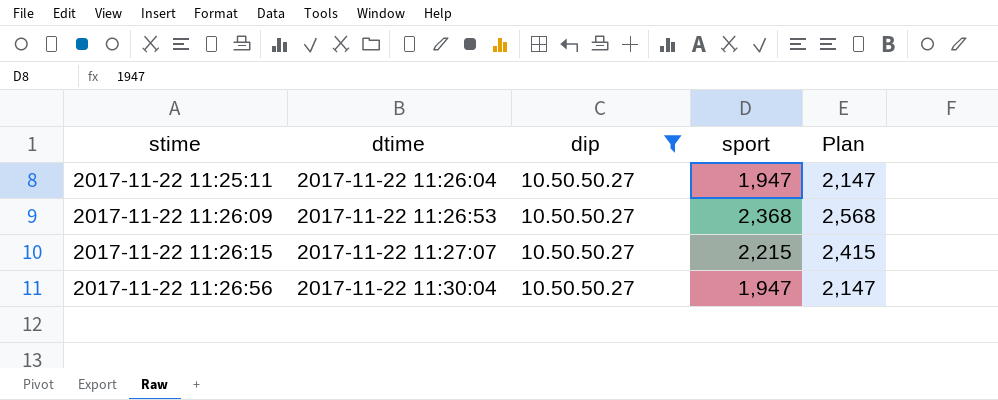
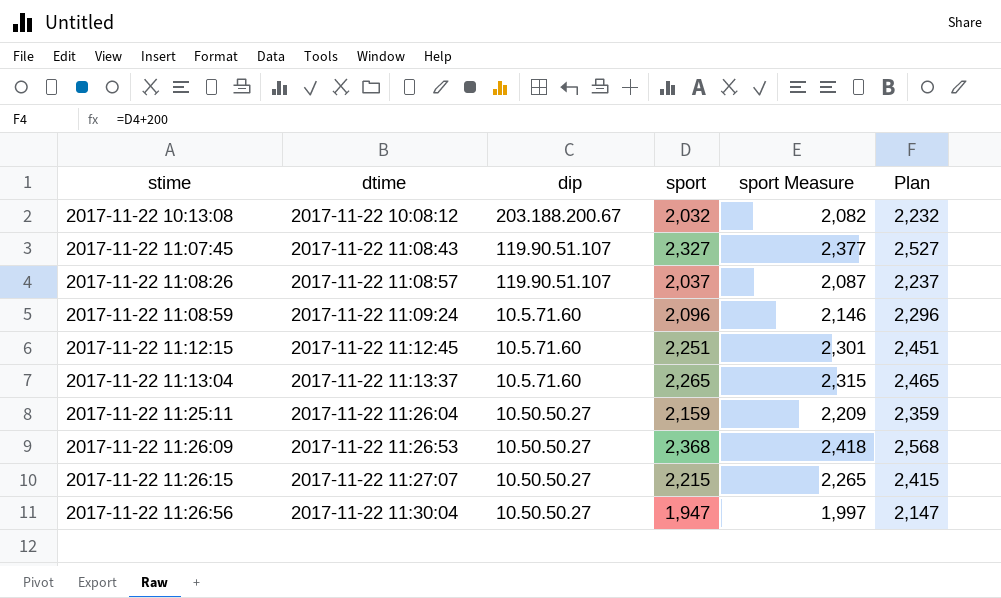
filter: dip = 10.50.50.27 -> none
column sport Measure | formula: none -> [sport] + 50
2017-11-22 11:25:11 | sport: 1,947 -> 2,159
2017-11-22 11:25:11 | Plan: 2,147 -> 2,359

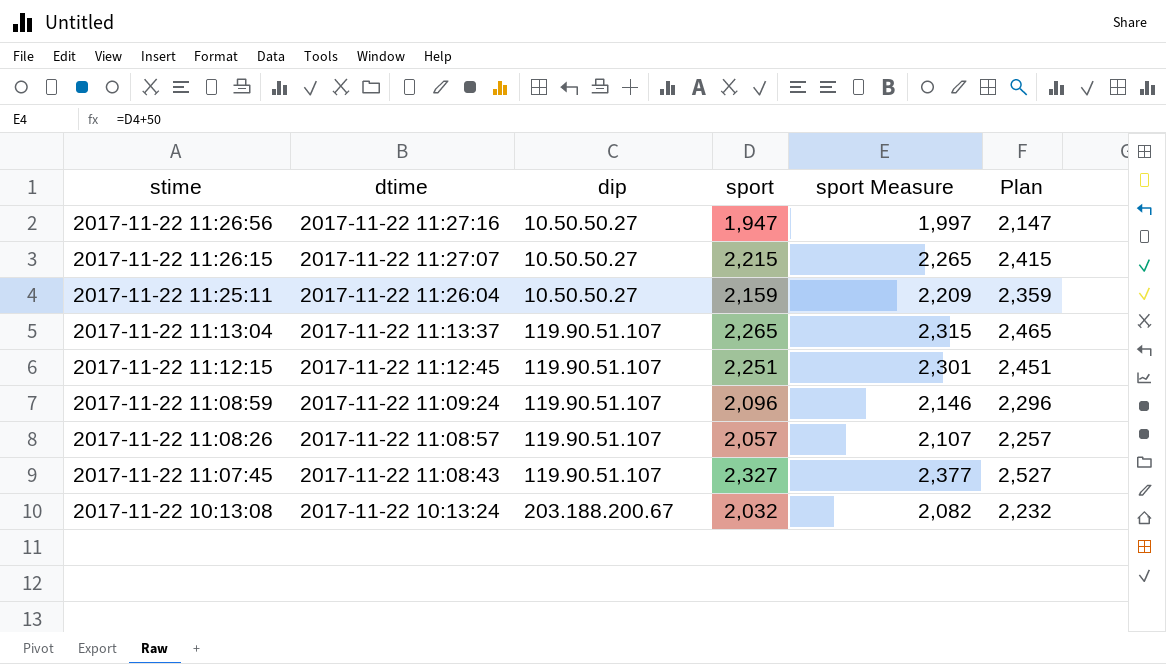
row order: stime ascending -> stime descending
row 2017-11-22 11:26:09: 2017-11-22 11:26:53 | 10.50.50.27 | 2,368 | 2,418 | 2,568 -> none
2017-11-22 11:26:56 | dtime: 2017-11-22 11:30:04 -> 2017-11-22 11:27:16
2017-11-22 11:13:04 | dip: 10.5.71.60 -> 119.90.51.107
2017-11-22 11:12:15 | dip: 10.5.71.60 -> 119.90.51.107
2017-11-22 11:08:59 | dip: 10.5.71.60 -> 119.90.51.107
2017-11-22 11:08:26 | sport: 2,037 -> 2,057
2017-11-22 11:08:26 | sport Measure: 2,087 -> 2,107
2017-11-22 11:08:26 | Plan: 2,237 -> 2,257
2017-11-22 10:13:08 | dtime: 2017-11-22 10:08:12 -> 2017-11-22 10:13:24

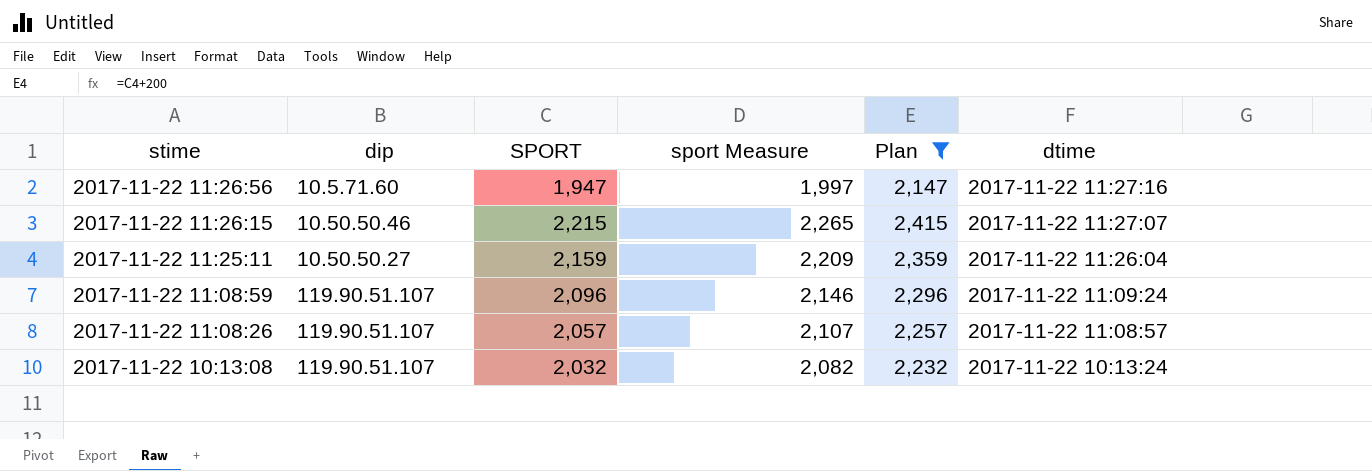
filter: none -> Plan <= 2,415
column name: sport -> SPORT
column dtime | position: 2 -> 6
2017-11-22 11:26:56 | dip: 10.50.50.27 -> 10.5.71.60
2017-11-22 11:26:15 | dip: 10.50.50.27 -> 10.50.50.46
2017-11-22 10:13:08 | dip: 203.188.200.67 -> 119.90.51.107

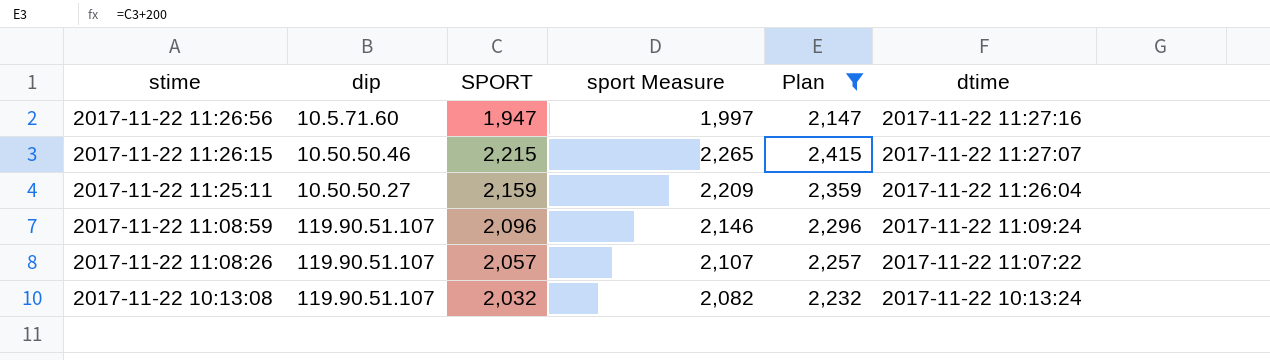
2017-11-22 11:08:26 | dtime: 2017-11-22 11:08:57 -> 2017-11-22 11:07:22

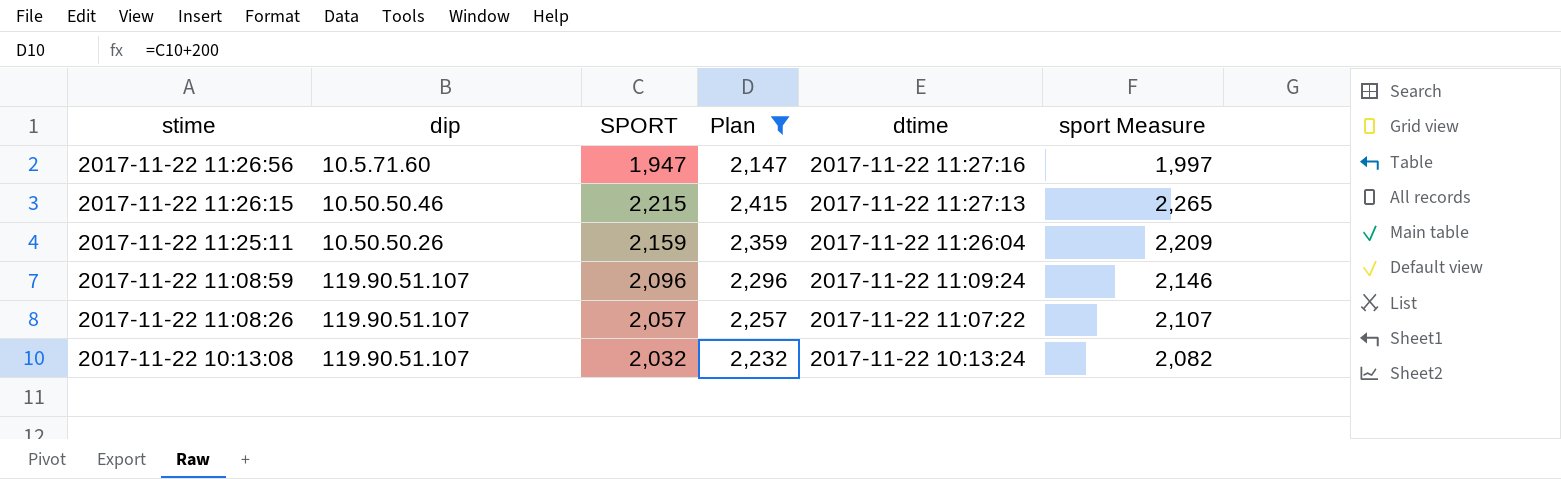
column sport Measure | position: 4 -> 6
2017-11-22 11:26:15 | dtime: 2017-11-22 11:27:07 -> 2017-11-22 11:27:13
2017-11-22 11:25:11 | dip: 10.50.50.27 -> 10.50.50.26

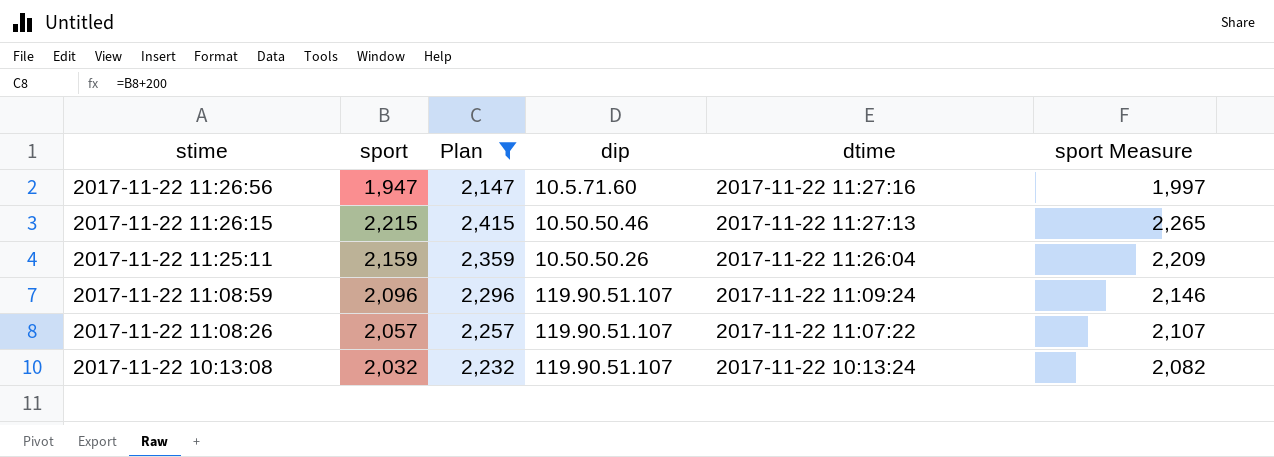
column name: SPORT -> sport
column dip | position: 2 -> 4

